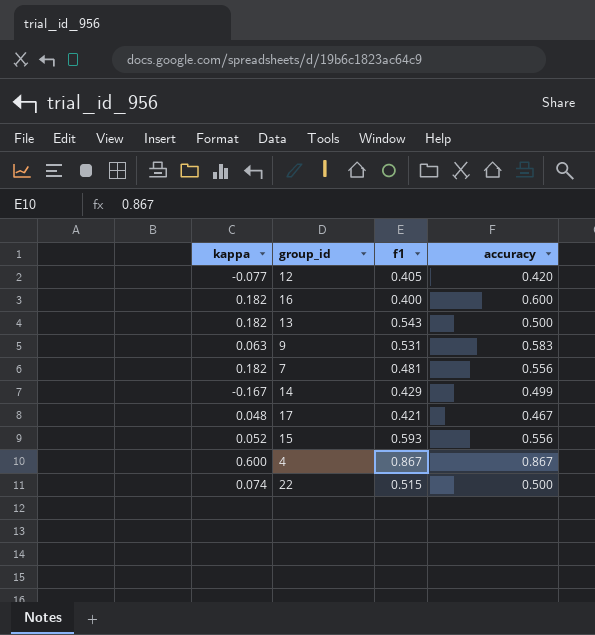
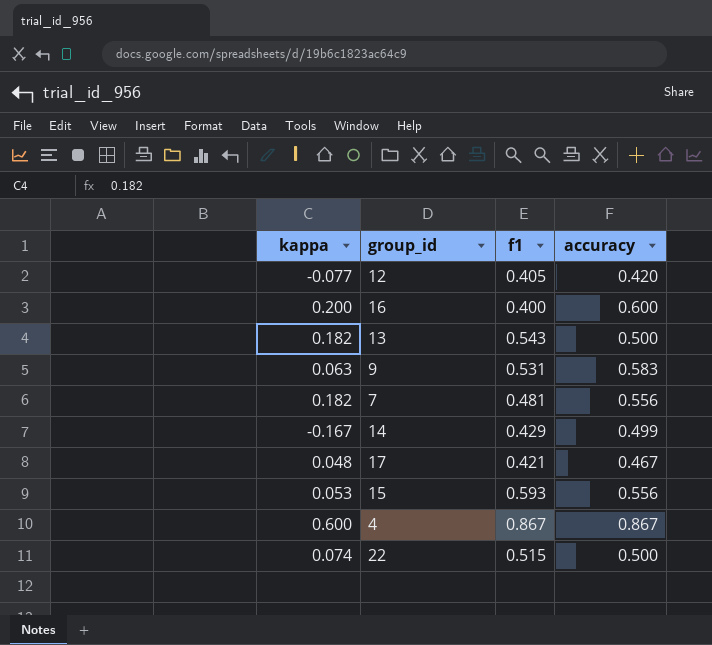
16 | kappa: 0.182 -> 0.200
15 | kappa: 0.052 -> 0.053

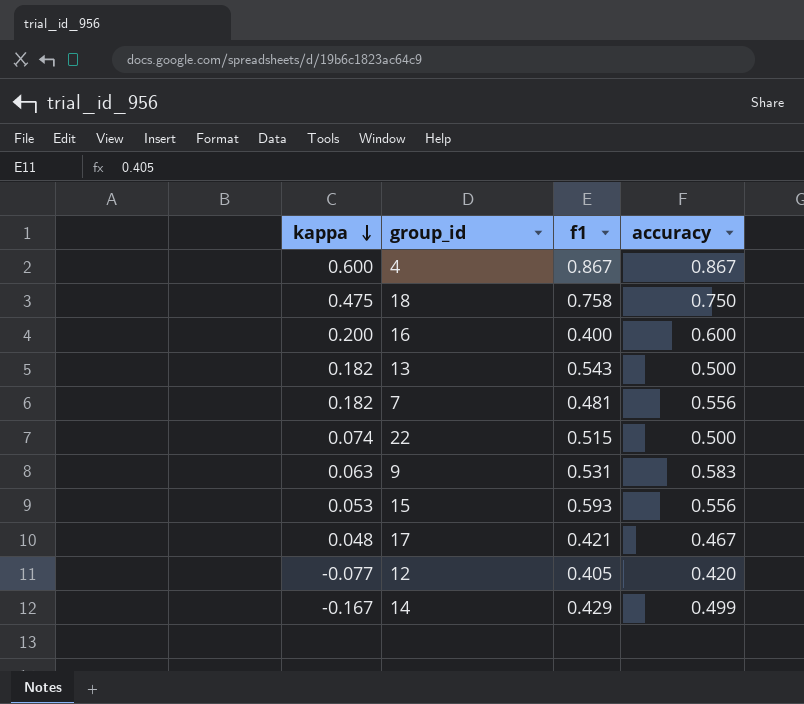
row order: none -> kappa descending
row 18: none -> 0.475 | 0.758 | 0.750

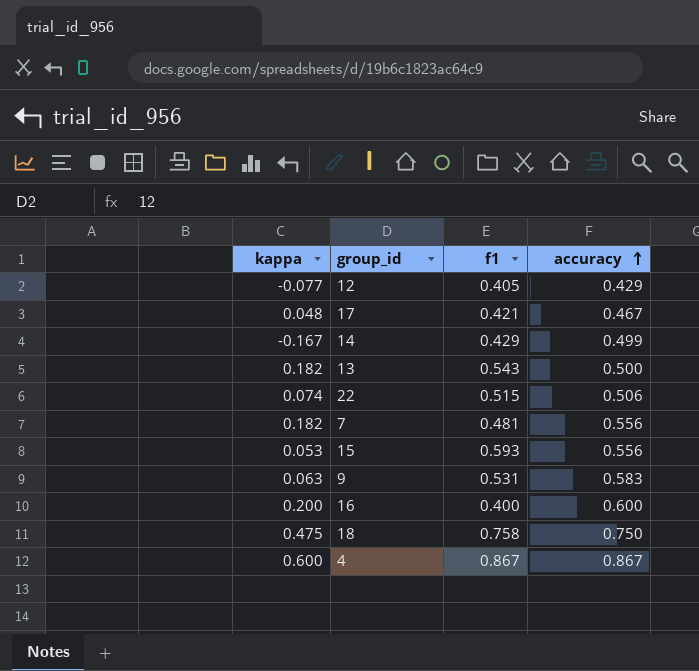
row order: kappa descending -> accuracy ascending
12 | accuracy: 0.420 -> 0.429
22 | accuracy: 0.500 -> 0.506

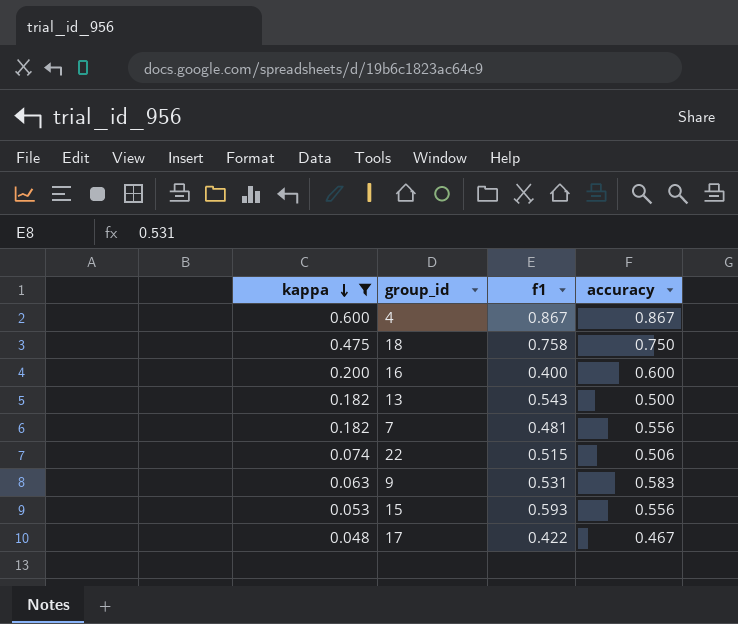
filter: none -> kappa >= 0.048
row order: accuracy ascending -> kappa descending
17 | f1: 0.421 -> 0.422

